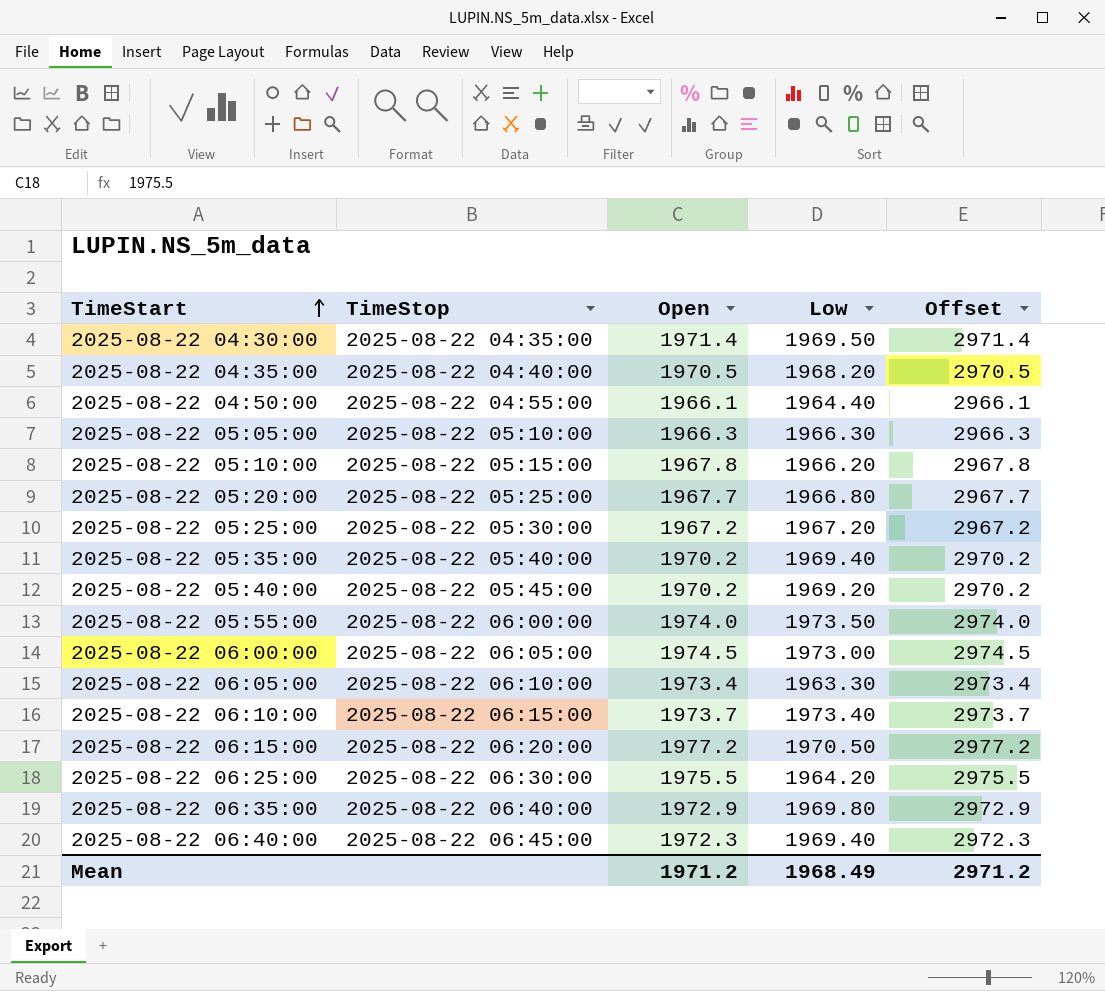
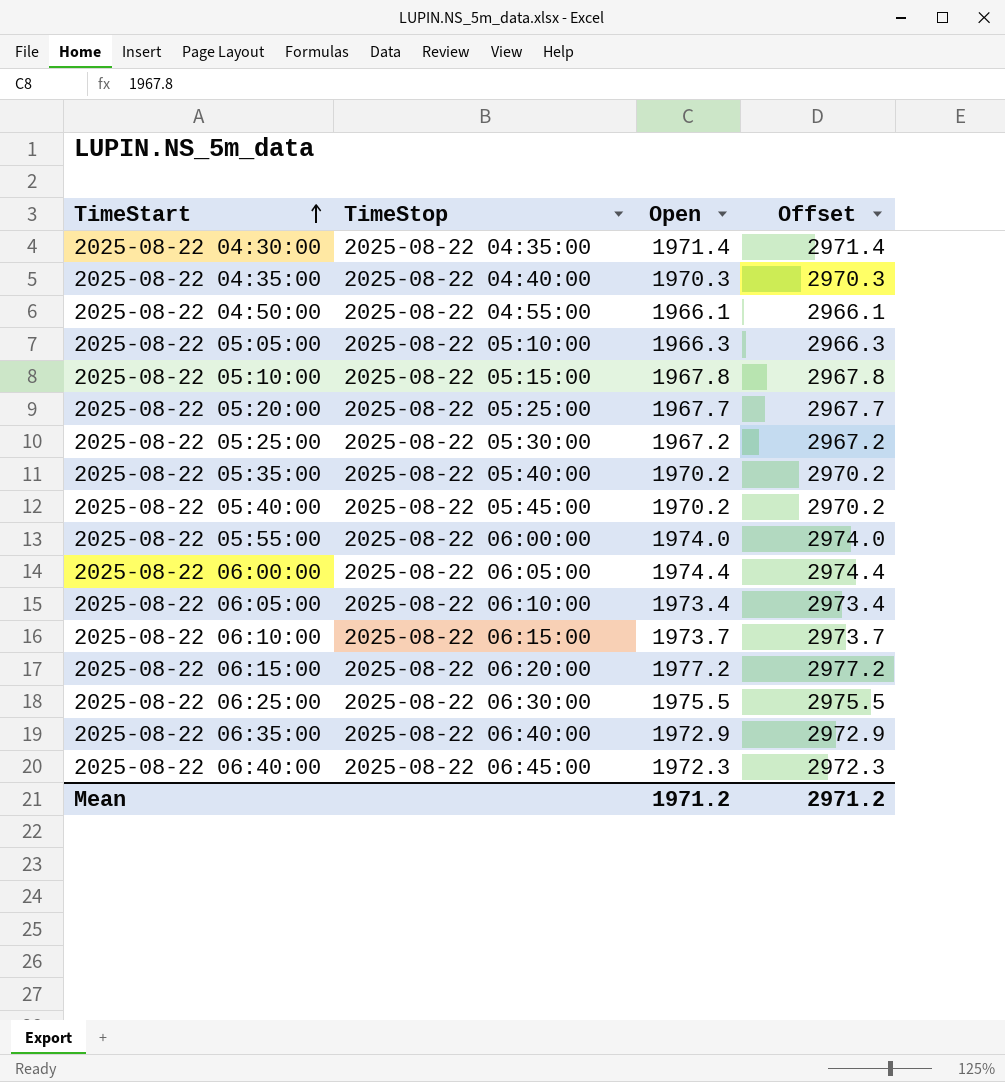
column Low | position: 4 -> none
2025-08-22 04:35:00 | Open: 1970.5 -> 1970.3
2025-08-22 04:35:00 | Offset: 2970.5 -> 2970.3
2025-08-22 06:00:00 | Open: 1974.5 -> 1974.4
2025-08-22 06:00:00 | Offset: 2974.5 -> 2974.4

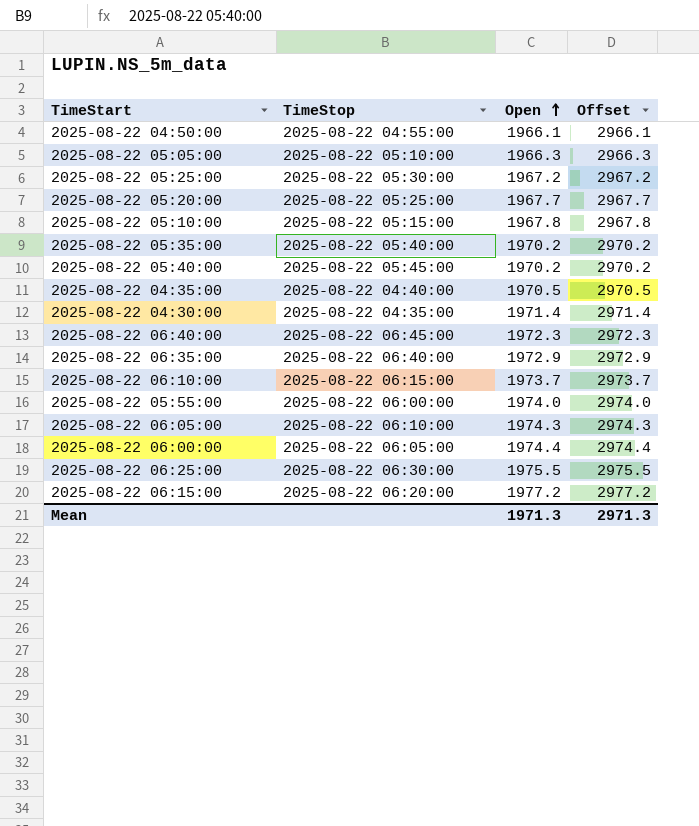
row order: TimeStart ascending -> Open ascending
2025-08-22 04:35:00 | Open: 1970.3 -> 1970.5
2025-08-22 04:35:00 | Offset: 2970.3 -> 2970.5
2025-08-22 06:05:00 | Open: 1973.4 -> 1974.3
2025-08-22 06:05:00 | Offset: 2973.4 -> 2974.3
Mean | Open: 1971.2 -> 1971.3
Mean | Offset: 2971.2 -> 2971.3

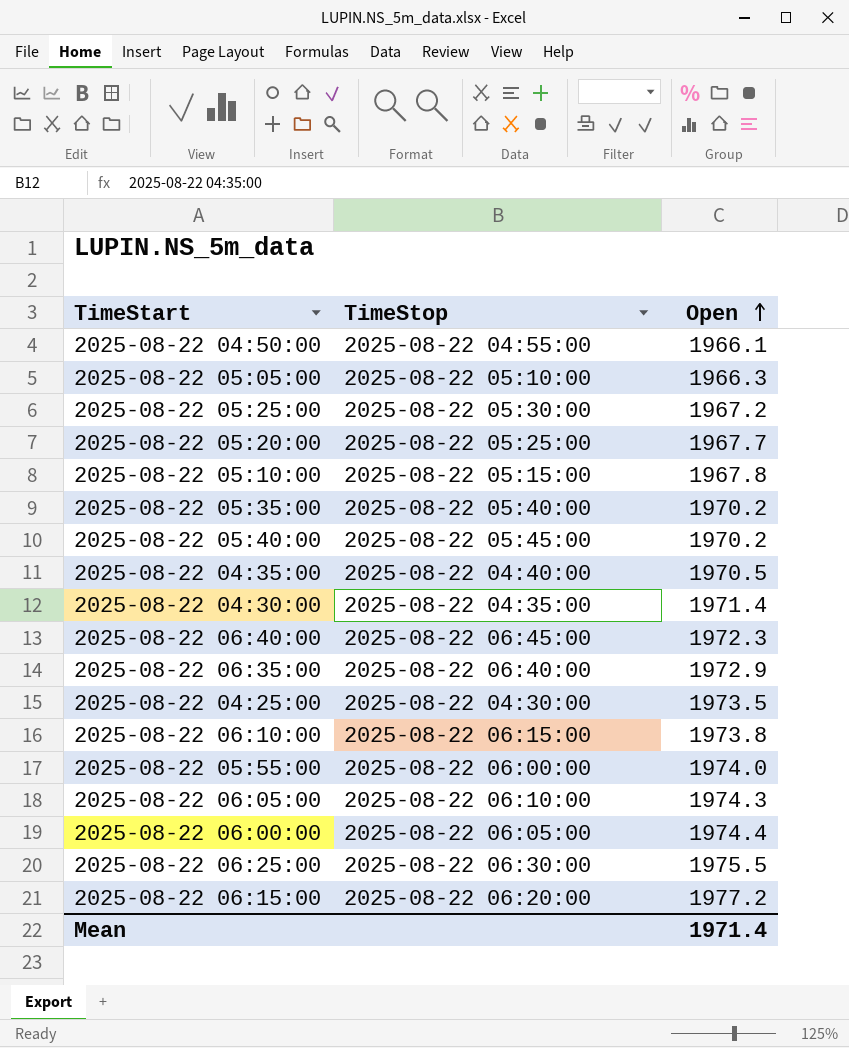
column Offset | formula: [Open] + 1000 -> none
row 2025-08-22 04:25:00: none -> 2025-08-22 04:30:00 | 1973.5
2025-08-22 06:10:00 | Open: 1973.7 -> 1973.8
Mean | Open: 1971.3 -> 1971.4

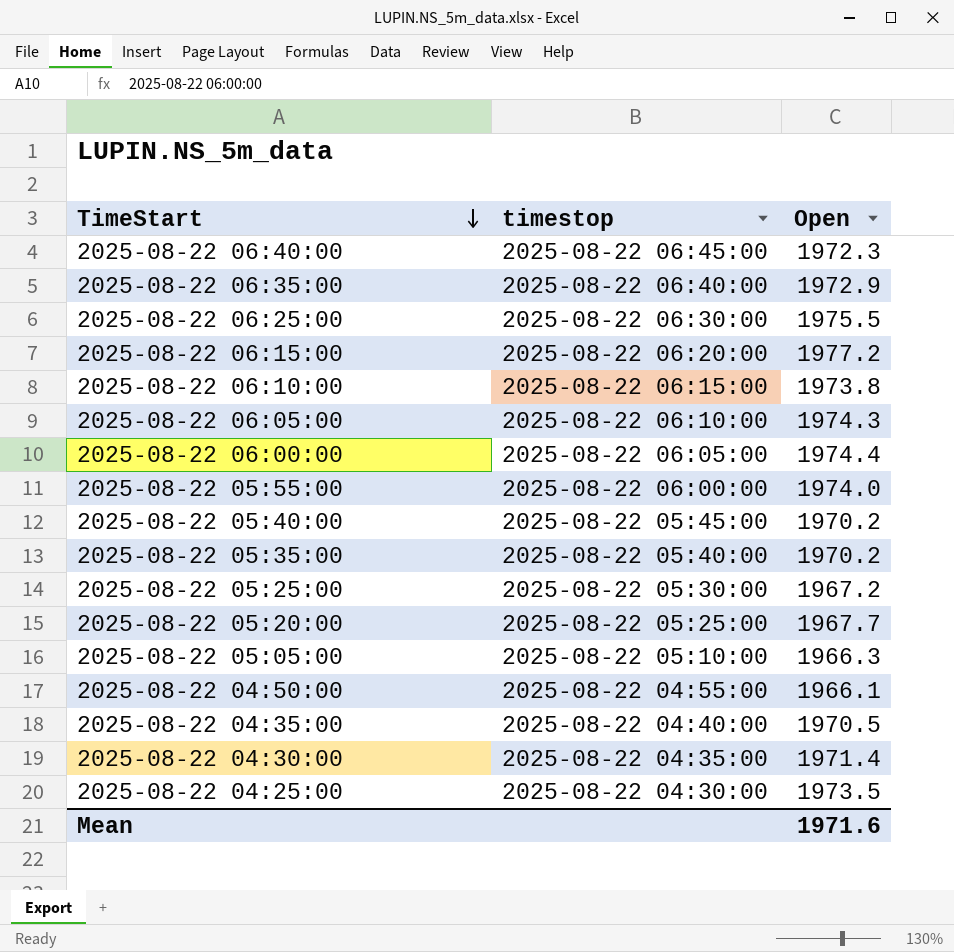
row order: Open ascending -> TimeStart descending
column name: TimeStop -> timestop
row 2025-08-22 05:10:00: 2025-08-22 05:15:00 | 1967.8 -> none
Mean | Open: 1971.4 -> 1971.6

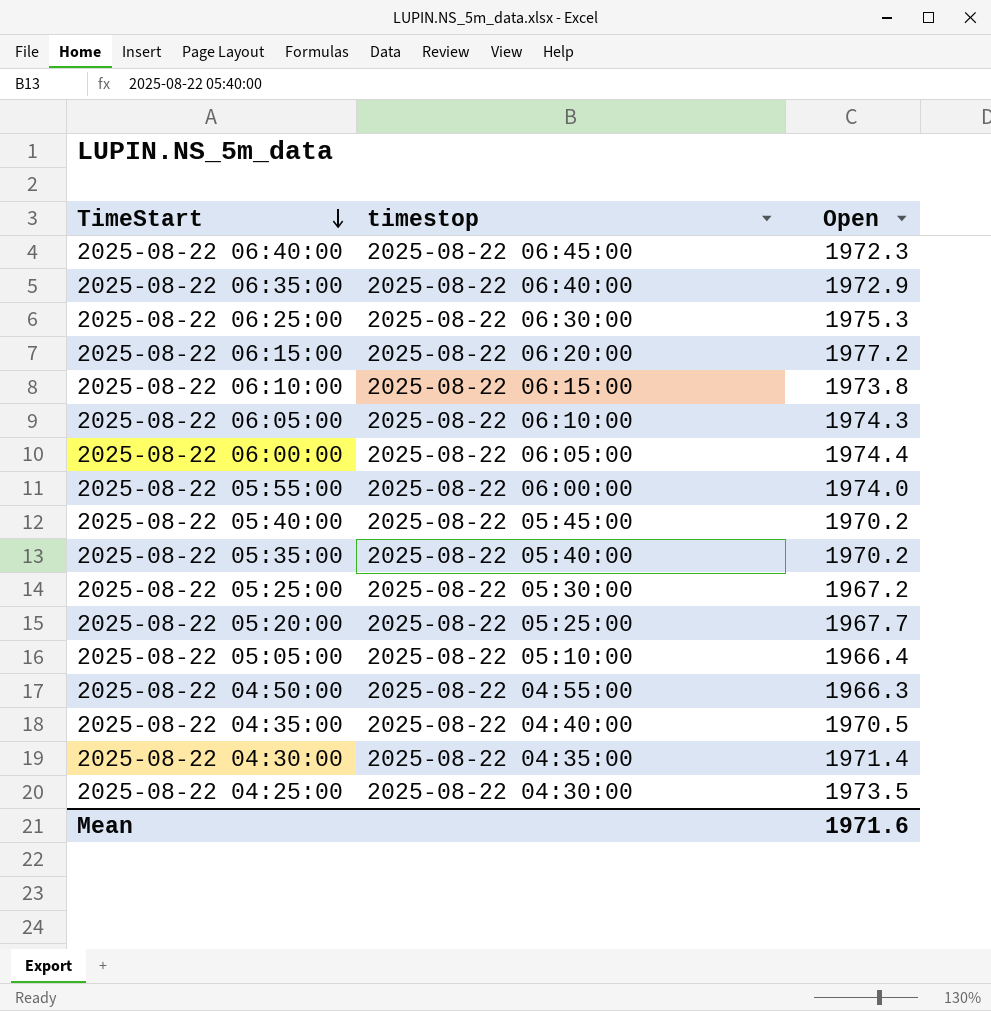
2025-08-22 06:25:00 | Open: 1975.5 -> 1975.3
2025-08-22 05:05:00 | Open: 1966.3 -> 1966.4
2025-08-22 04:50:00 | Open: 1966.1 -> 1966.3

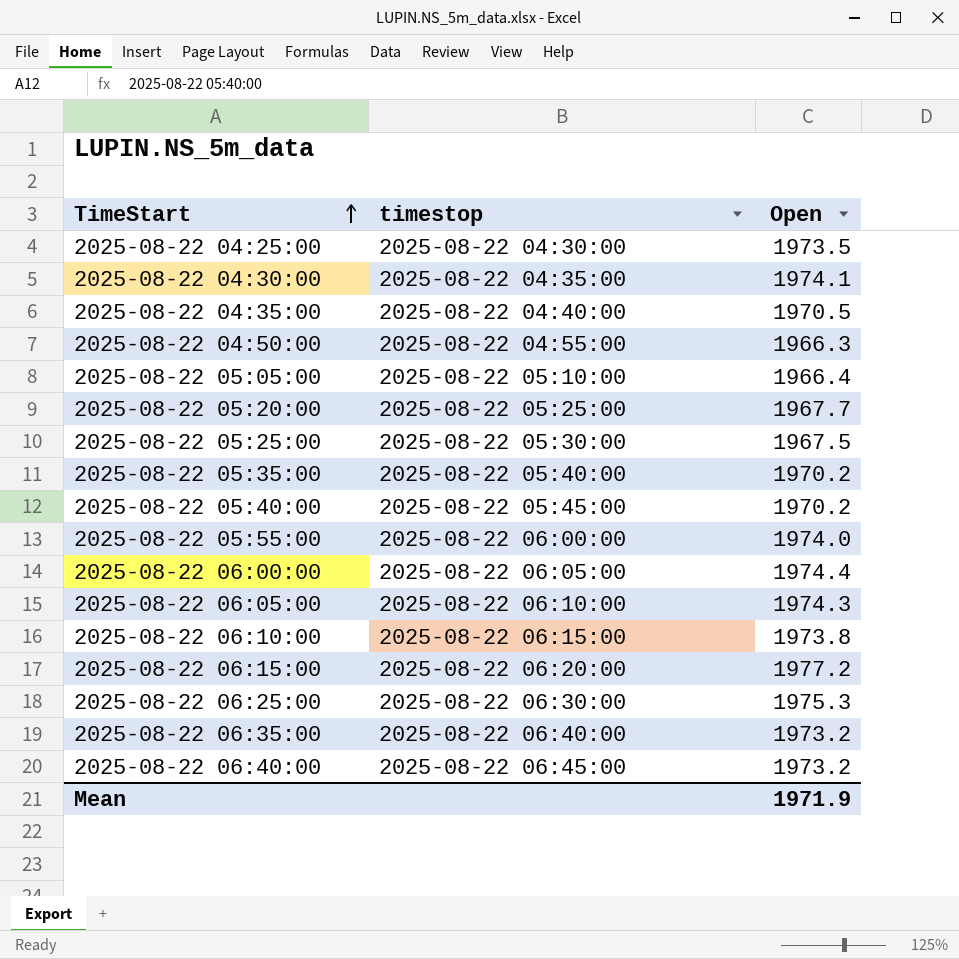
row order: TimeStart descending -> TimeStart ascending
2025-08-22 04:30:00 | Open: 1971.4 -> 1974.1
2025-08-22 05:25:00 | Open: 1967.2 -> 1967.5
2025-08-22 06:35:00 | Open: 1972.9 -> 1973.2
2025-08-22 06:40:00 | Open: 1972.3 -> 1973.2
Mean | Open: 1971.6 -> 1971.9

